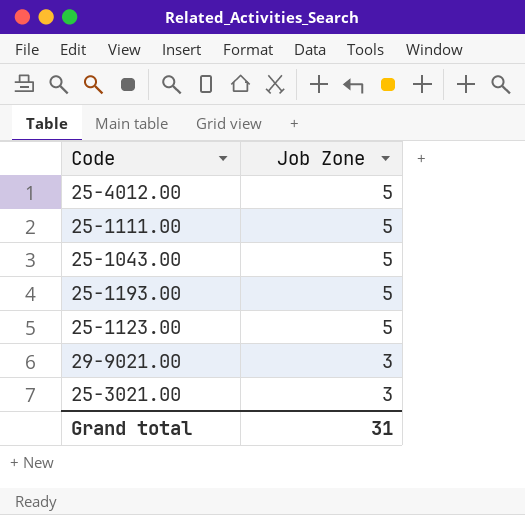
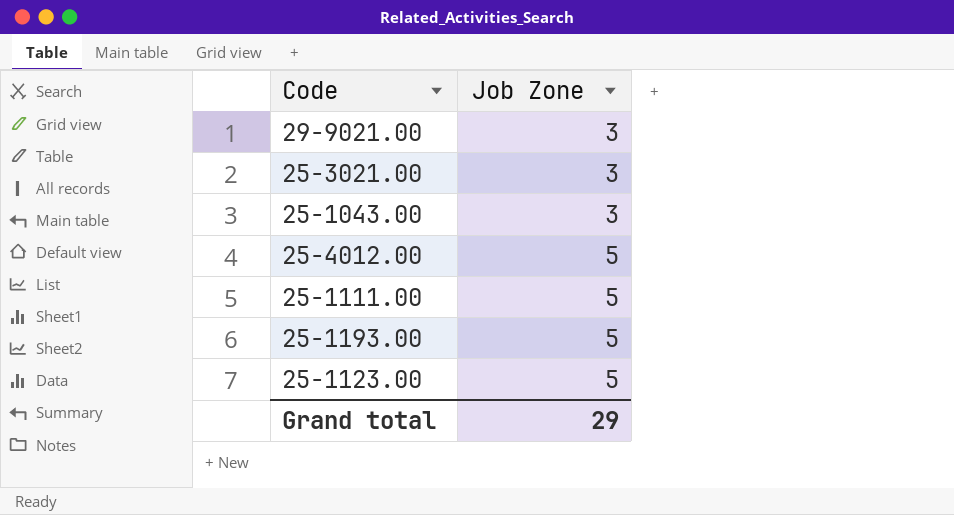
row order: Job Zone descending -> Job Zone ascending
25-1043.00 | Job Zone: 5 -> 3
Grand total | Job Zone: 31 -> 29

